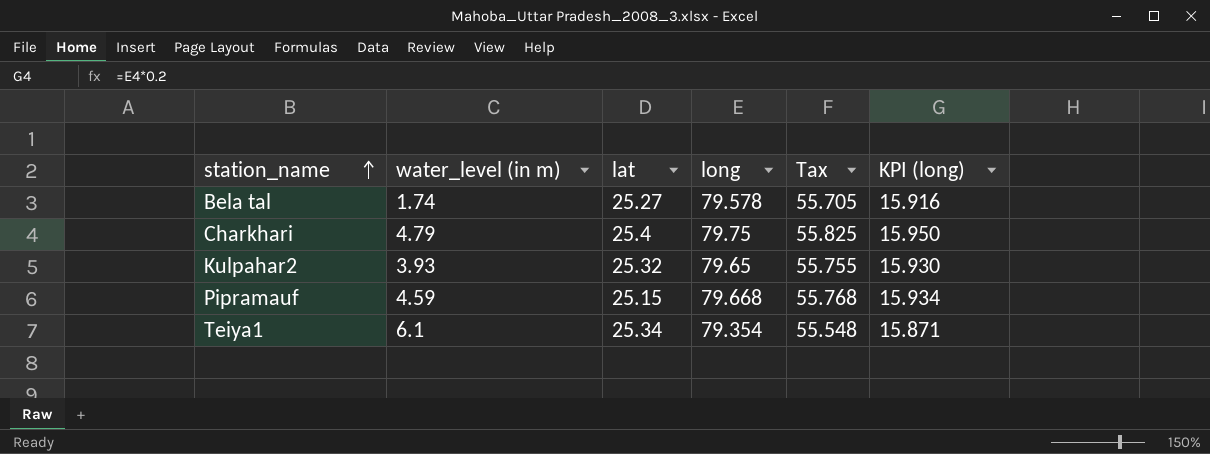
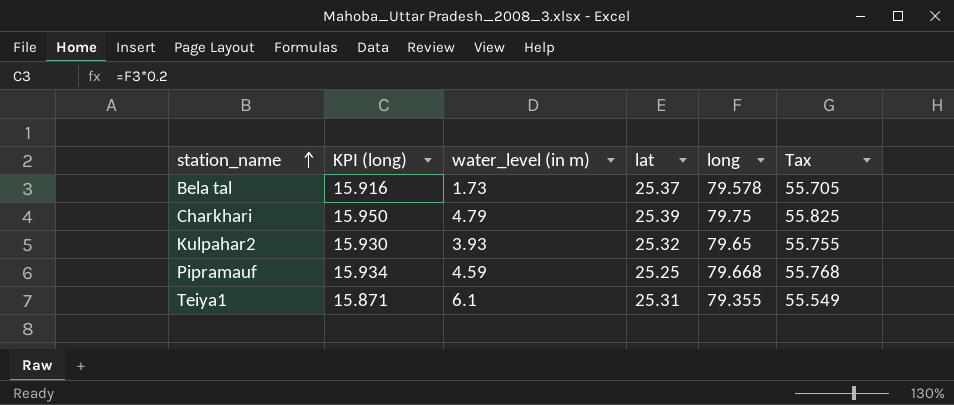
column KPI (long) | position: 6 -> 2
Bela tal | water_level (in m): 1.74 -> 1.73
Bela tal | lat: 25.27 -> 25.37
Charkhari | lat: 25.4 -> 25.39
Pipramauf | lat: 25.15 -> 25.25
Teiya1 | lat: 25.34 -> 25.31
Teiya1 | long: 79.354 -> 79.355
Teiya1 | Tax: 55.548 -> 55.549

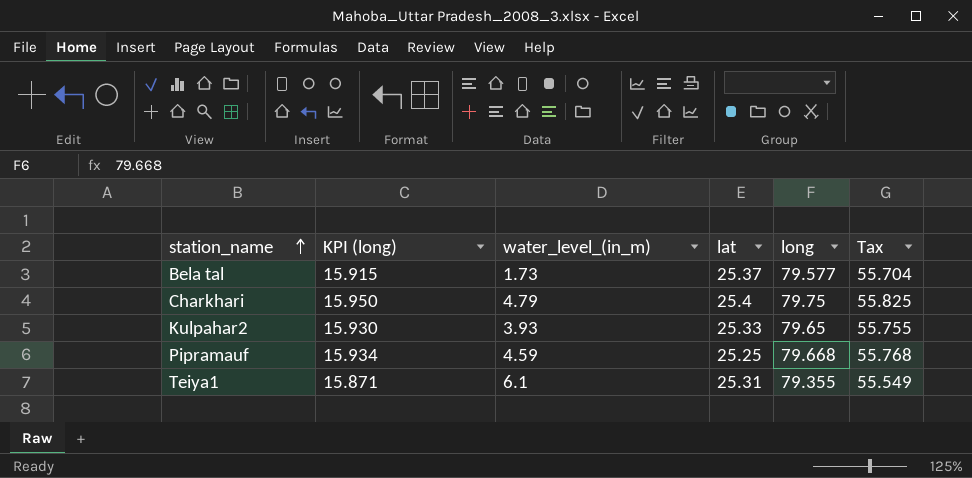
column name: water_level (in m) -> water_level_(in_m)
Bela tal | KPI (long): 15.916 -> 15.915
Bela tal | long: 79.578 -> 79.577
Bela tal | Tax: 55.705 -> 55.704
Charkhari | lat: 25.39 -> 25.4
Kulpahar2 | lat: 25.32 -> 25.33

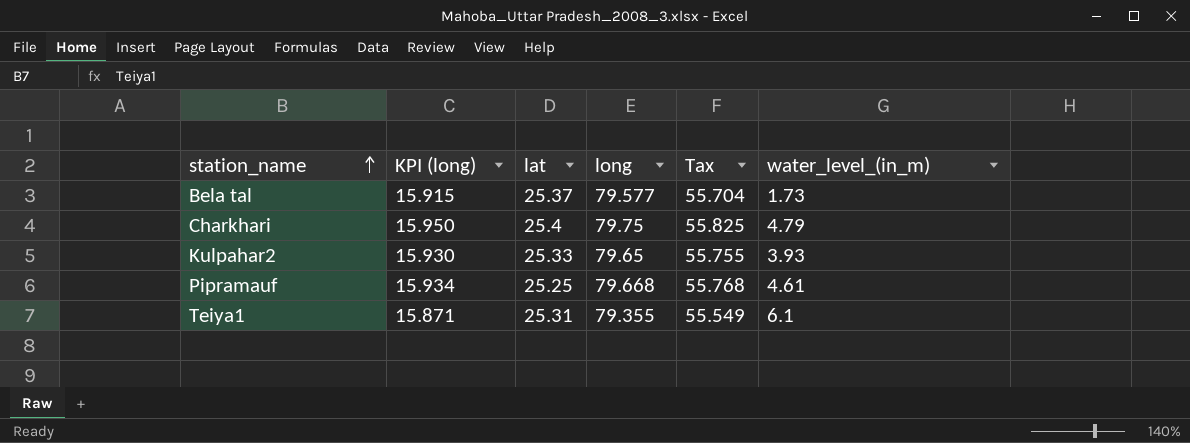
column water_level_(in_m) | position: 3 -> 6
Pipramauf | water_level_(in_m): 4.59 -> 4.61

